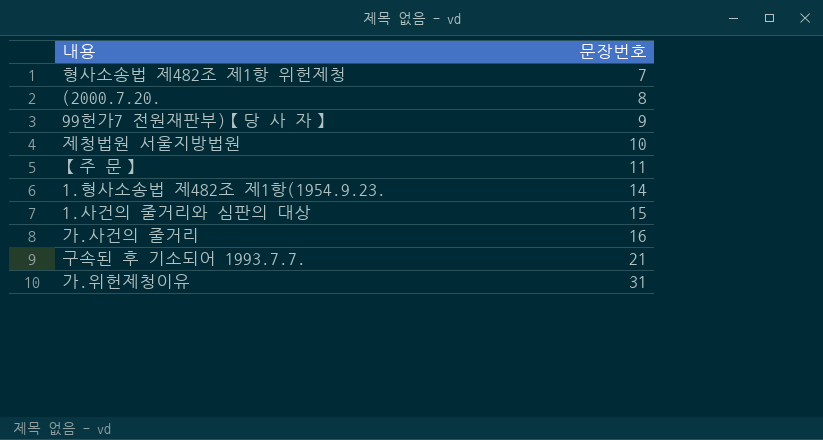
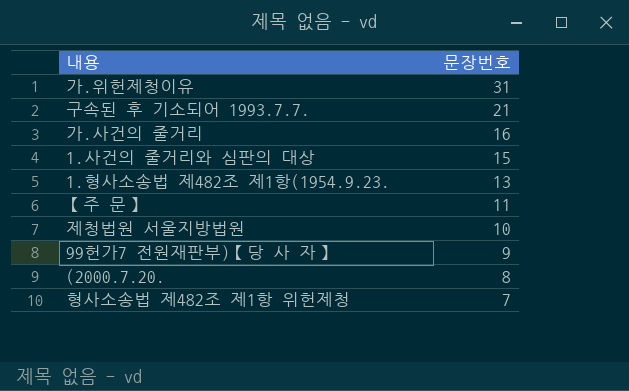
row order: 문장번호 ascending -> 문장번호 descending
1.형사소송법 제482조 제1항(1954.9.23. | 문장번호: 14 -> 13

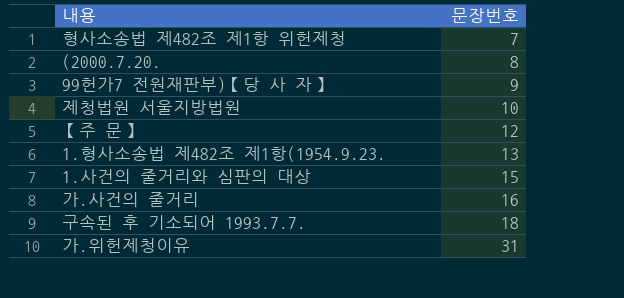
row order: 문장번호 descending -> 문장번호 ascending
【주 문】 | 문장번호: 11 -> 12
구속된 후 기소되어 1993.7.7. | 문장번호: 21 -> 18

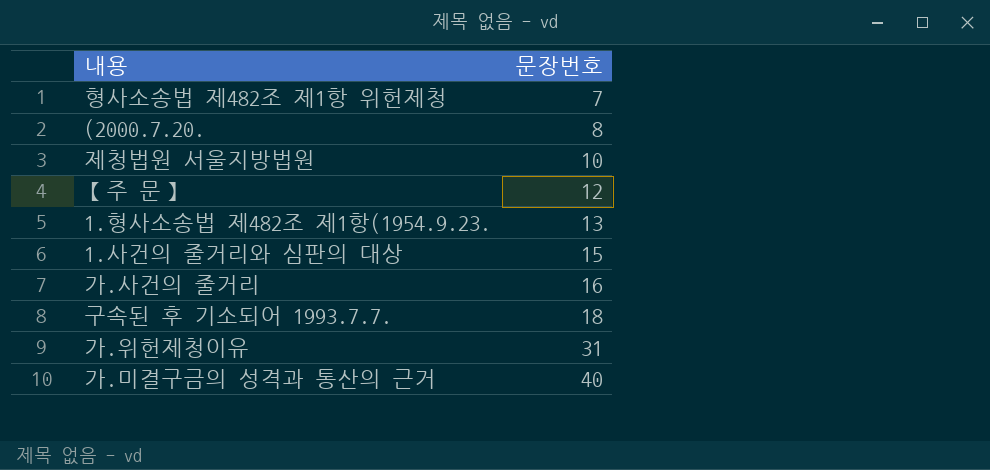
row 99헌가7 전원재판부)【당 사 자】: 9 -> none
row 가.미결구금의 성격과 통산의 근거: none -> 40

